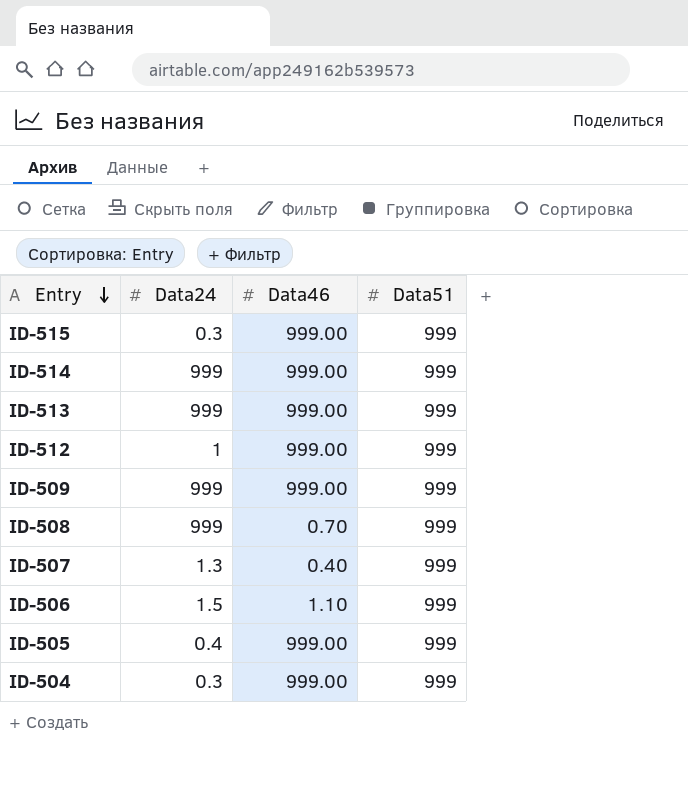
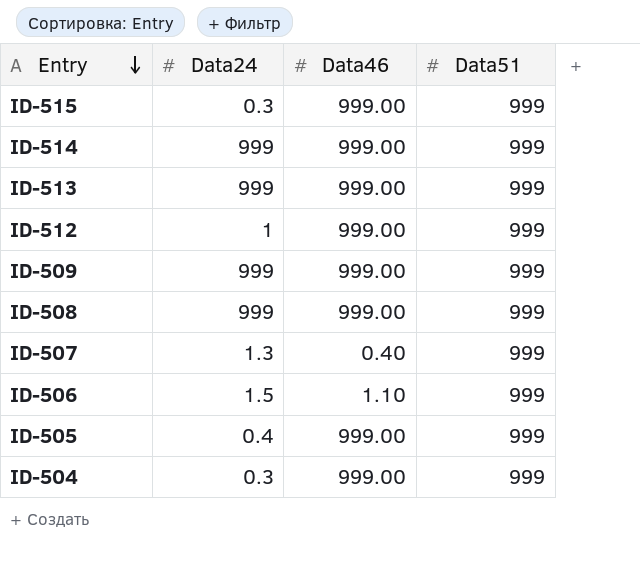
ID-508 | Data46: 0.70 -> 999.00

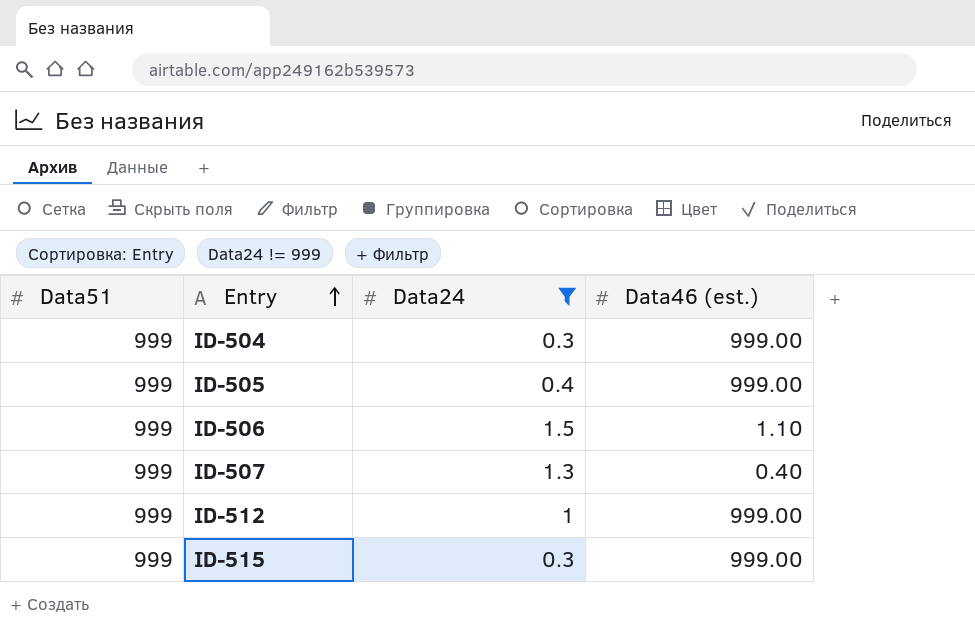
filter: none -> Data24 != 999
row order: Entry descending -> Entry ascending
column Data51 | position: 4 -> 1
column name: Data46 -> Data46 (est.)

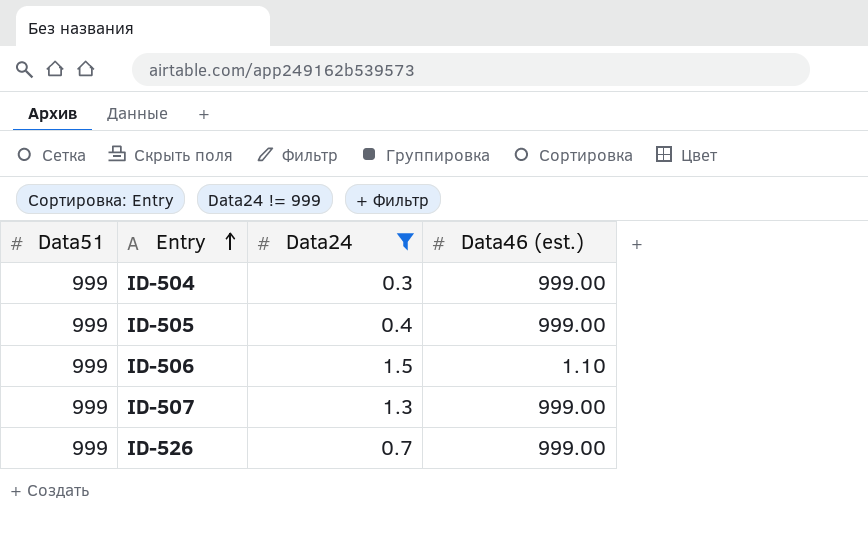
row ID-512: 999 | 1 | 999.00 -> none
row ID-515: 999 | 0.3 | 999.00 -> none
ID-507 | Data46 (est.): 0.40 -> 999.00
row ID-526: none -> 999 | 0.7 | 999.00

